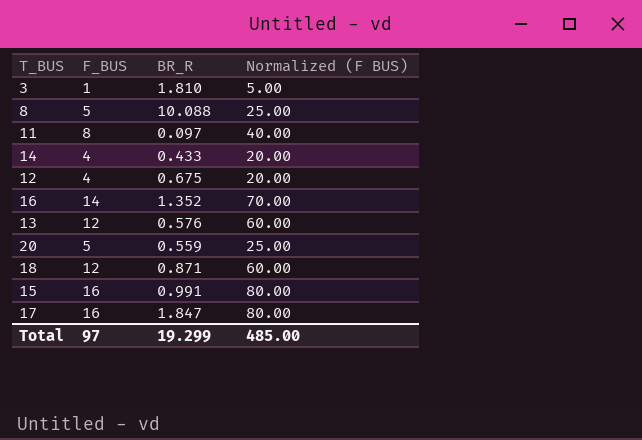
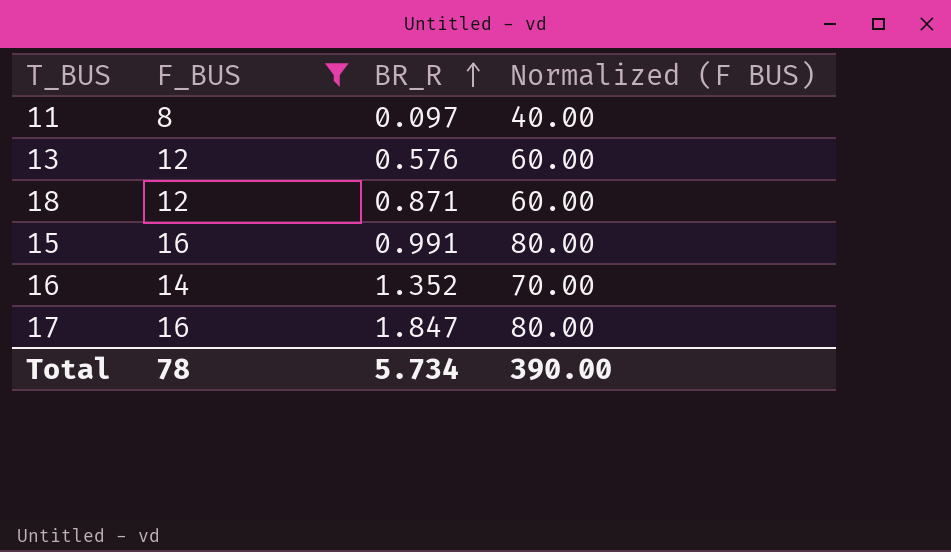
filter: none -> F_BUS >= 8
row order: none -> BR_R ascending
Total | F_BUS: 97 -> 78
Total | BR_R: 19.299 -> 5.734
Total | Normalized (F BUS): 485.00 -> 390.00

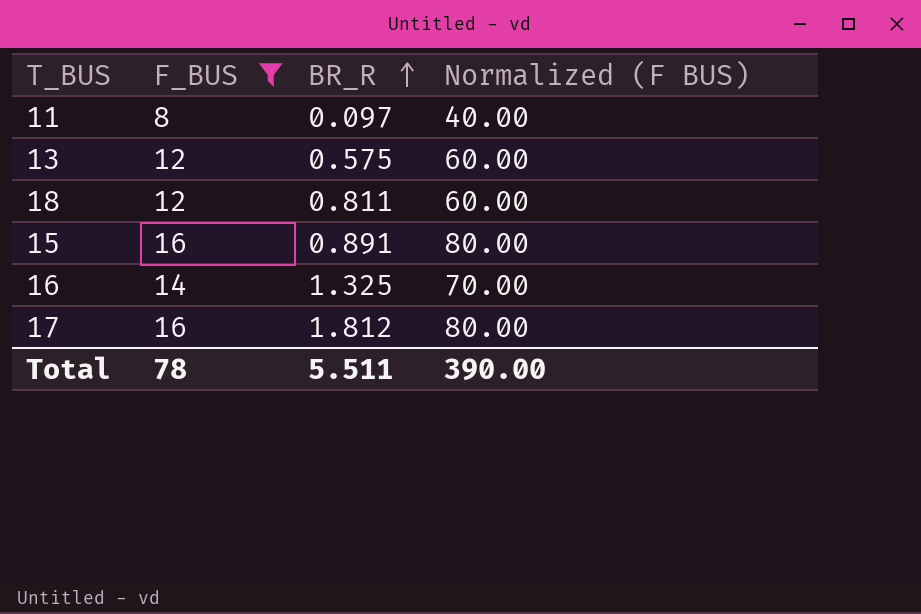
13 | BR_R: 0.576 -> 0.575
18 | BR_R: 0.871 -> 0.811
15 | BR_R: 0.991 -> 0.891
16 | BR_R: 1.352 -> 1.325
17 | BR_R: 1.847 -> 1.812
Total | BR_R: 5.734 -> 5.511

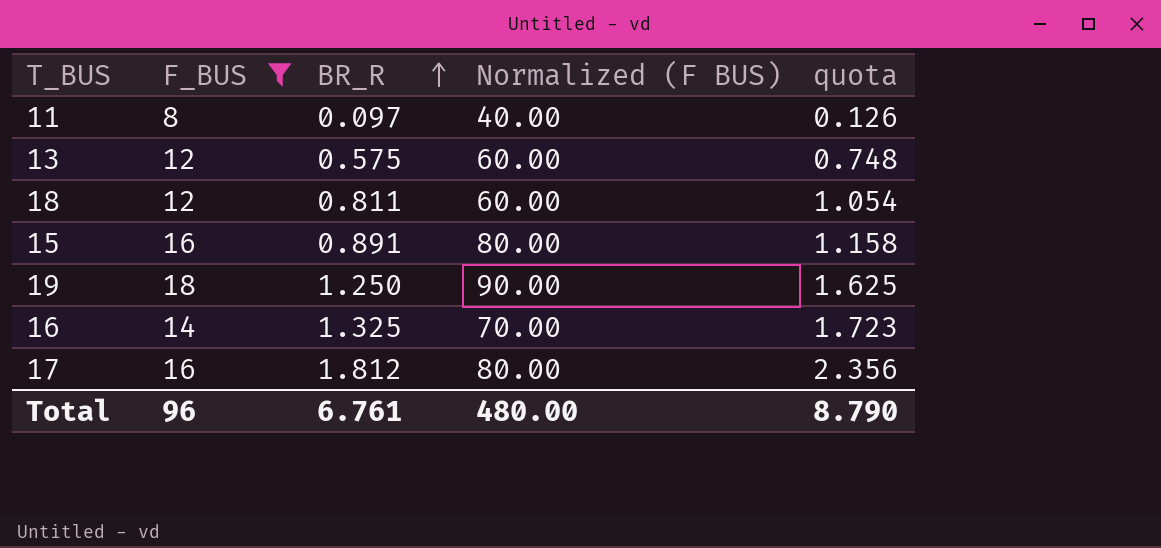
column quota | formula: none -> [BR_R] * 1.3
row 19: none -> 18 | 1.250 | 90.00 | 1.625
Total | F_BUS: 78 -> 96
Total | BR_R: 5.511 -> 6.761
Total | Normalized (F BUS): 390.00 -> 480.00

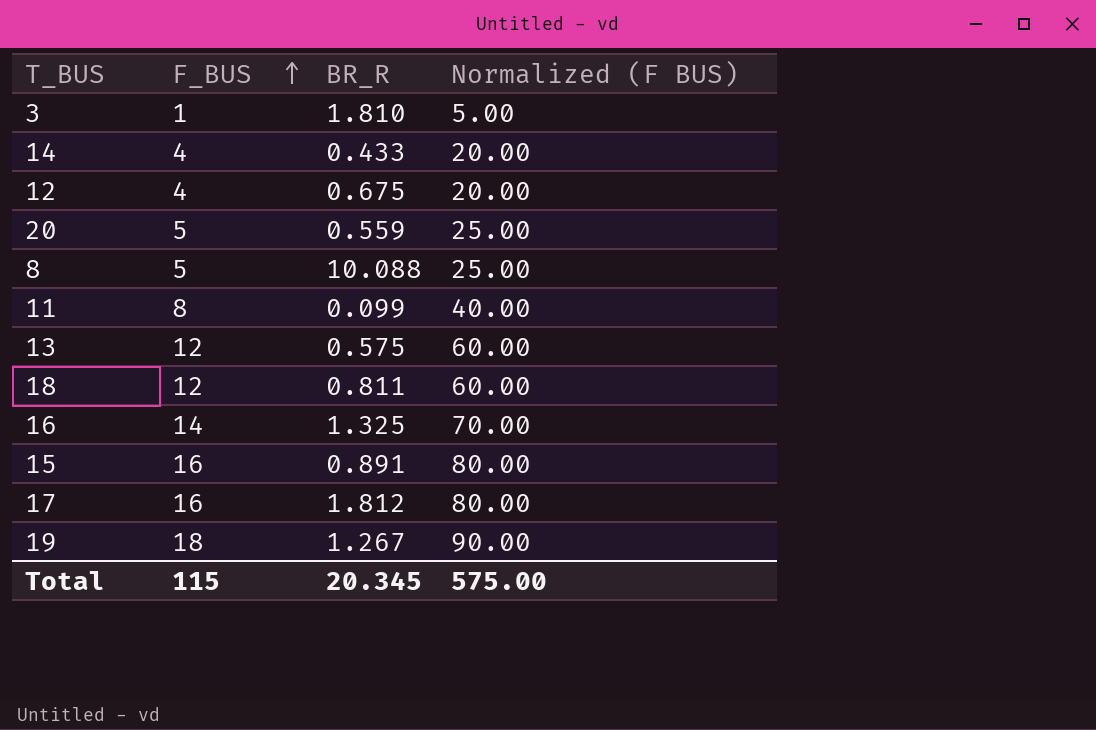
filter: F_BUS >= 8 -> none
row order: BR_R ascending -> F_BUS ascending
column quota | formula: [BR_R] * 1.3 -> none
11 | BR_R: 0.097 -> 0.099
19 | BR_R: 1.250 -> 1.267
Total | F_BUS: 96 -> 115
Total | BR_R: 6.761 -> 20.345
Total | Normalized (F BUS): 480.00 -> 575.00

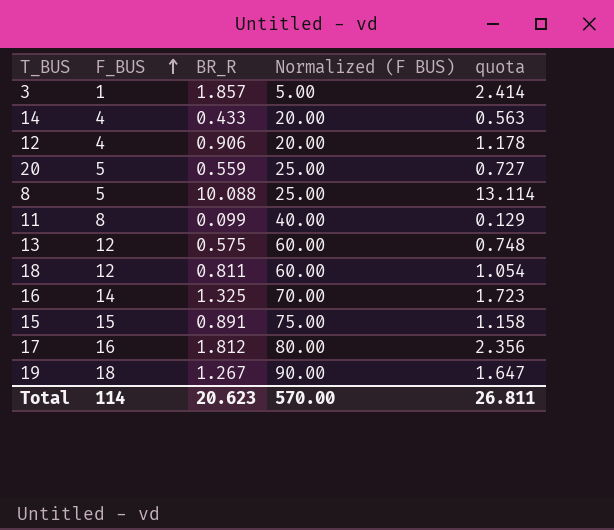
column quota | formula: none -> [BR_R] * 1.3
3 | BR_R: 1.810 -> 1.857
12 | BR_R: 0.675 -> 0.906
15 | F_BUS: 16 -> 15
15 | Normalized (F BUS): 80.00 -> 75.00
Total | F_BUS: 115 -> 114
Total | BR_R: 20.345 -> 20.623
Total | Normalized (F BUS): 575.00 -> 570.00

